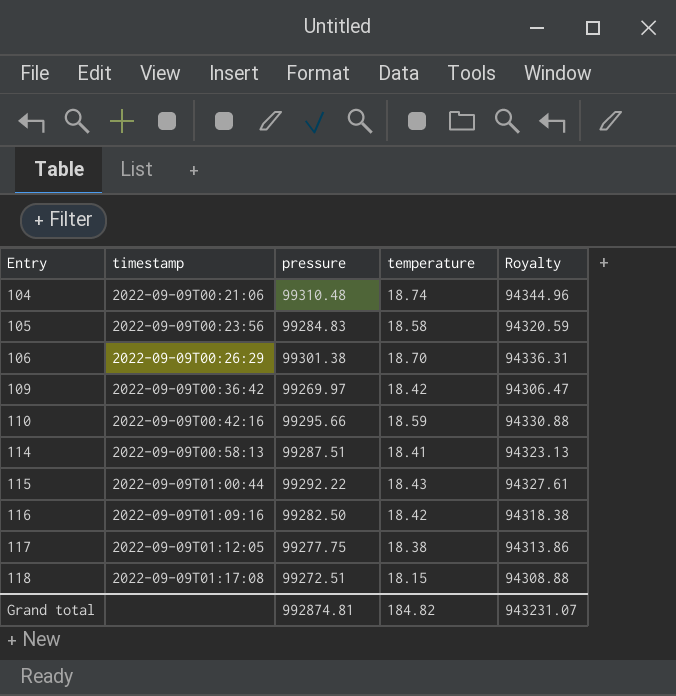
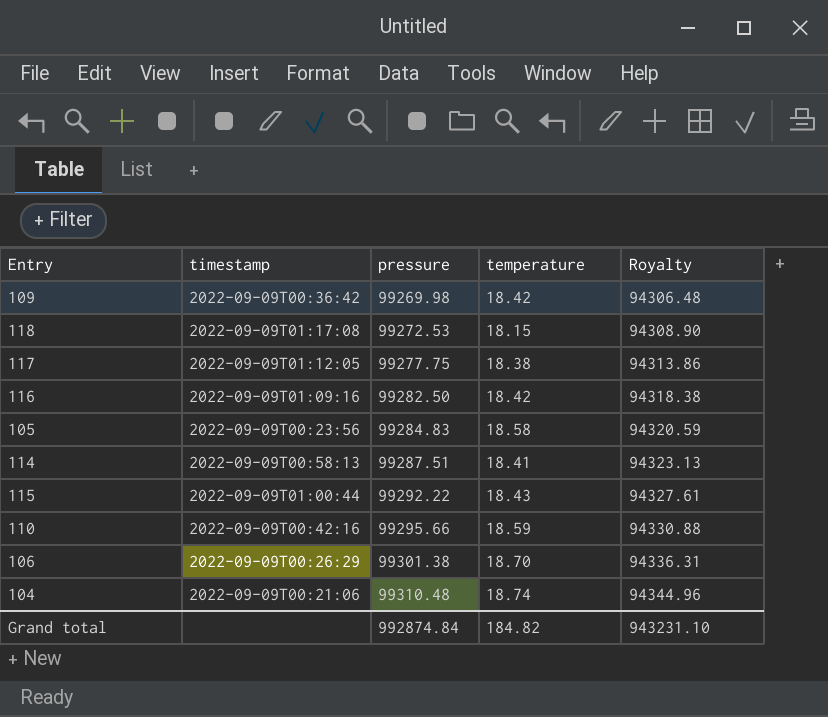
row order: Entry ascending -> pressure ascending
109 | pressure: 99269.97 -> 99269.98
109 | Royalty: 94306.47 -> 94306.48
118 | pressure: 99272.51 -> 99272.53
118 | Royalty: 94308.88 -> 94308.90
Grand total | pressure: 992874.81 -> 992874.84
Grand total | Royalty: 943231.07 -> 943231.10

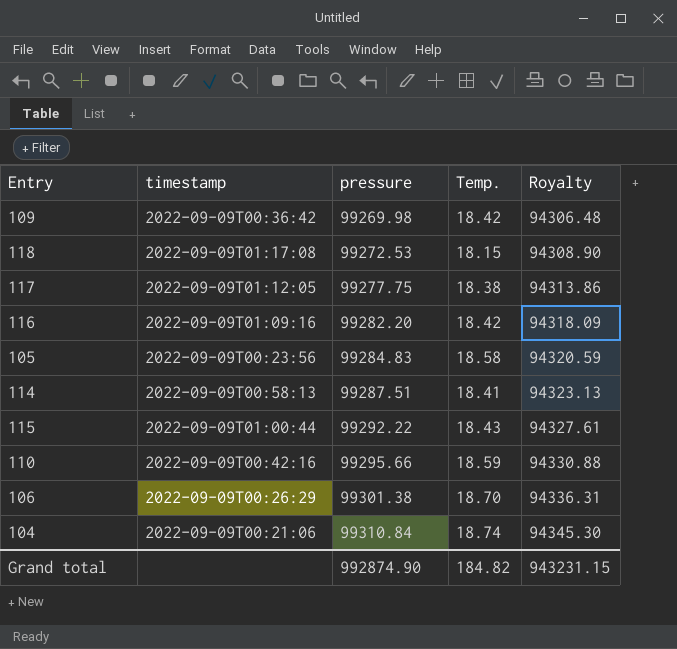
column name: temperature -> Temp.
116 | pressure: 99282.50 -> 99282.20
116 | Royalty: 94318.38 -> 94318.09
104 | pressure: 99310.48 -> 99310.84
104 | Royalty: 94344.96 -> 94345.30
Grand total | pressure: 992874.84 -> 992874.90
Grand total | Royalty: 943231.10 -> 943231.15

